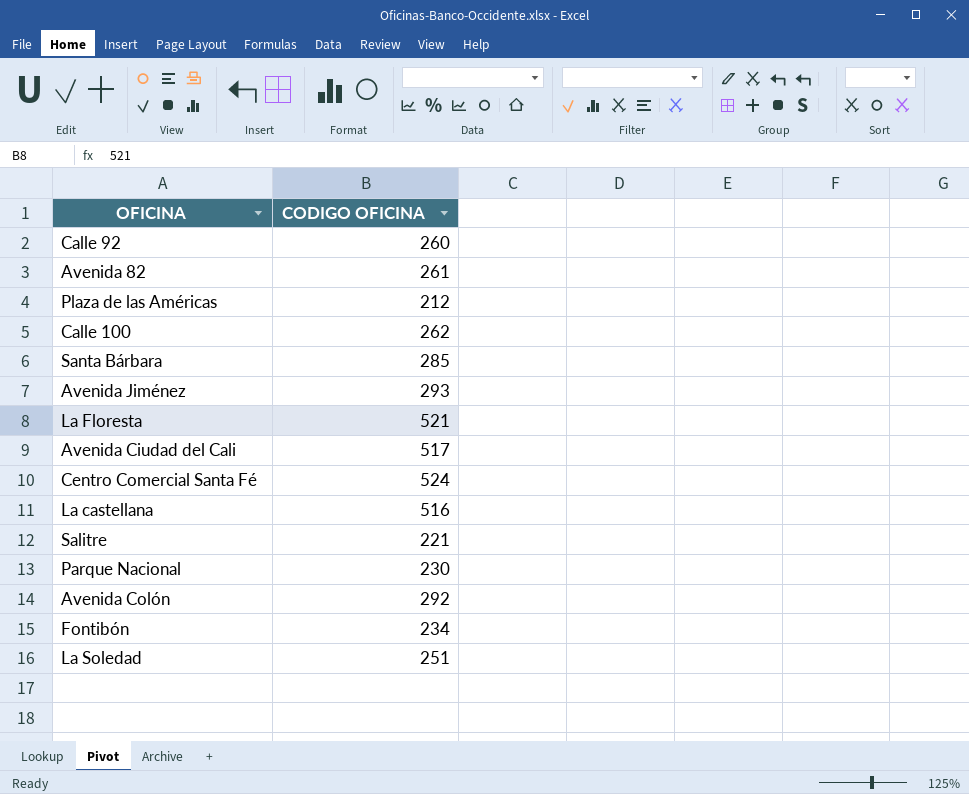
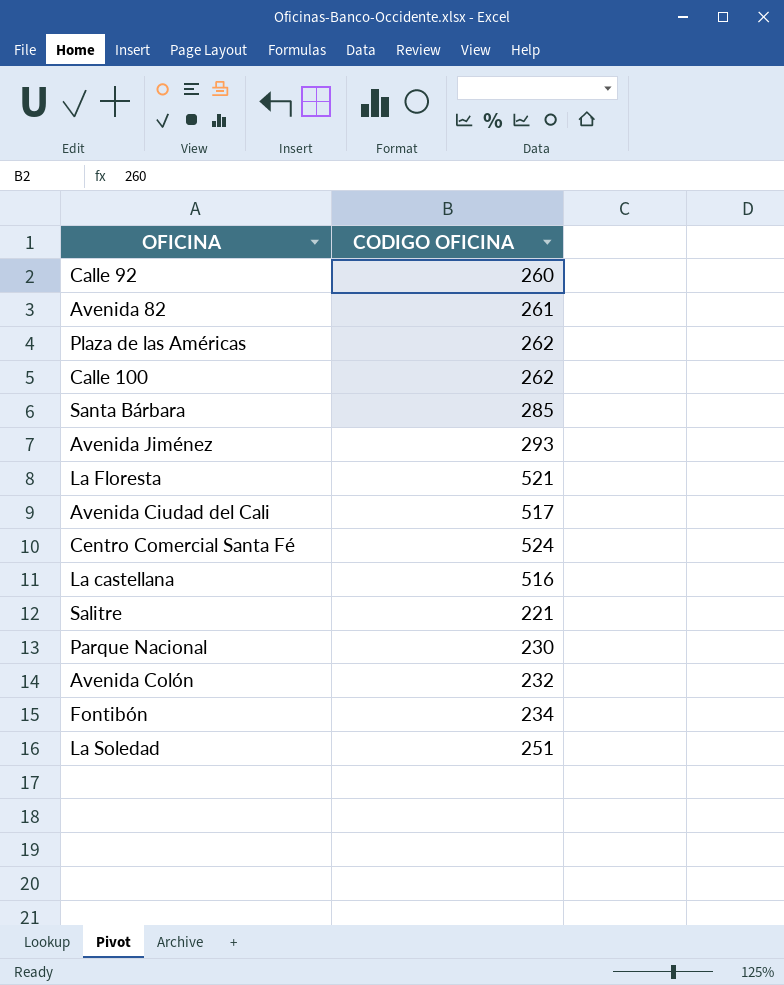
Plaza de las Américas | CODIGO OFICINA: 212 -> 262
Avenida Colón | CODIGO OFICINA: 292 -> 232

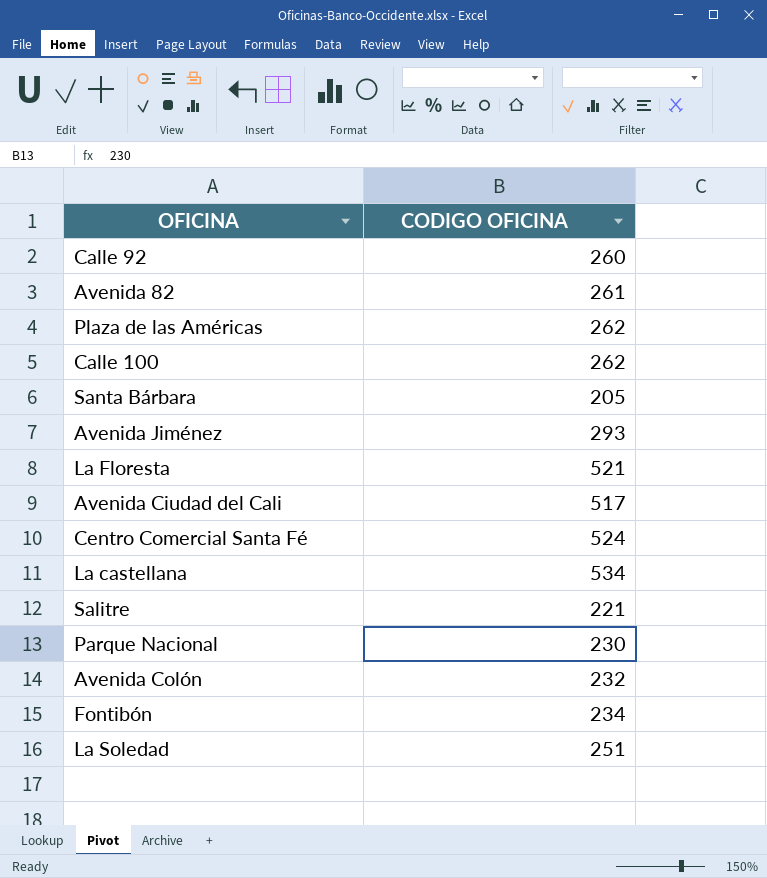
Santa Bárbara | CODIGO OFICINA: 285 -> 205
La castellana | CODIGO OFICINA: 516 -> 534

